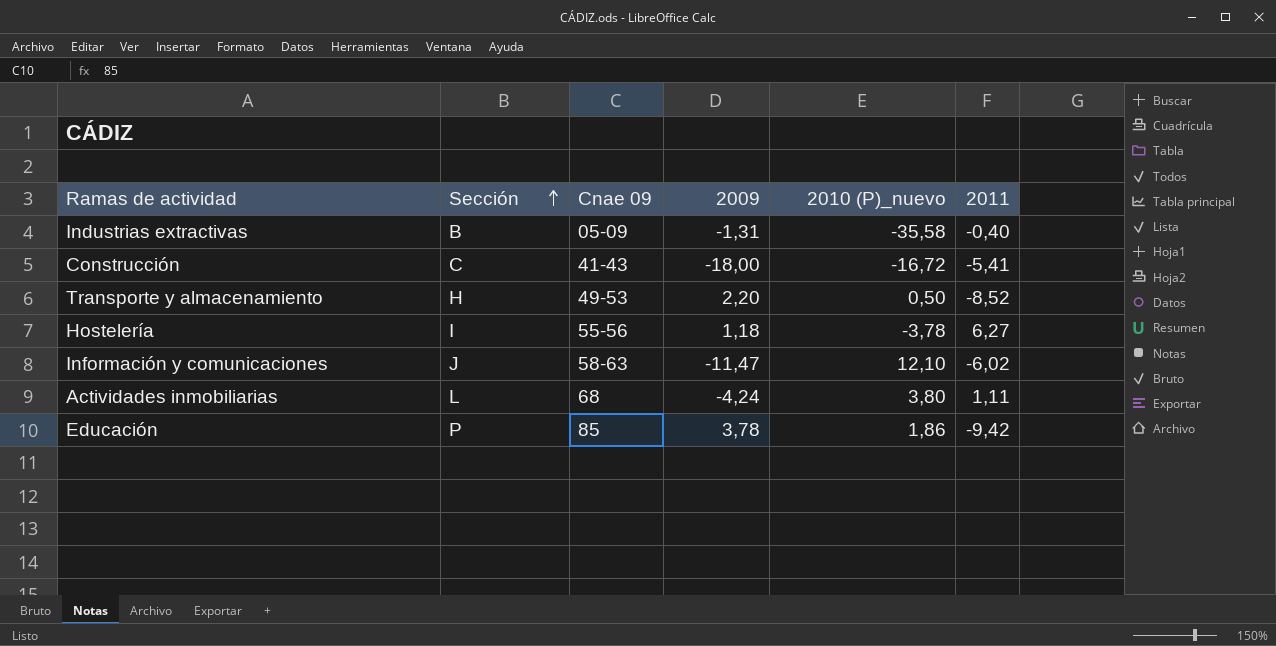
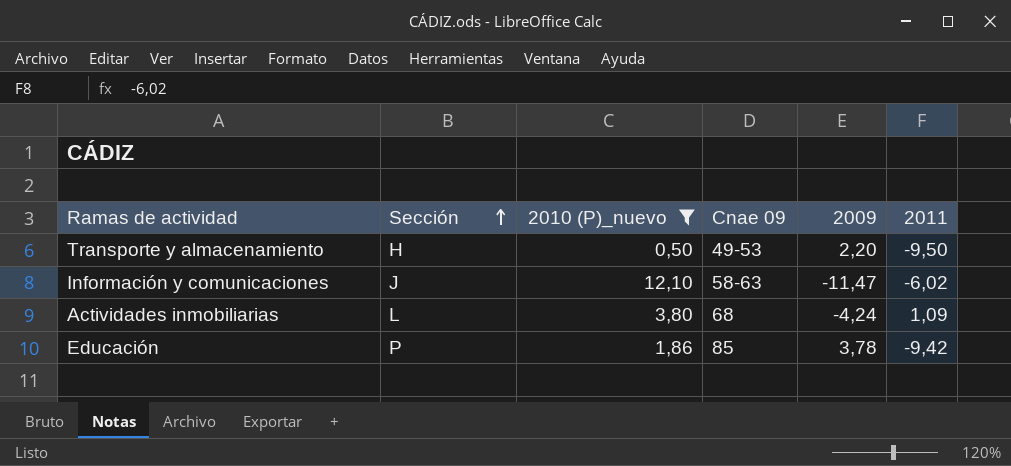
filter: none -> 2010 (P)_nuevo >= 0,50
column 2010 (P)_nuevo | position: 5 -> 3
Transporte y almacenamiento | 2011: -8,52 -> -9,50
Actividades inmobiliarias | 2011: 1,11 -> 1,09

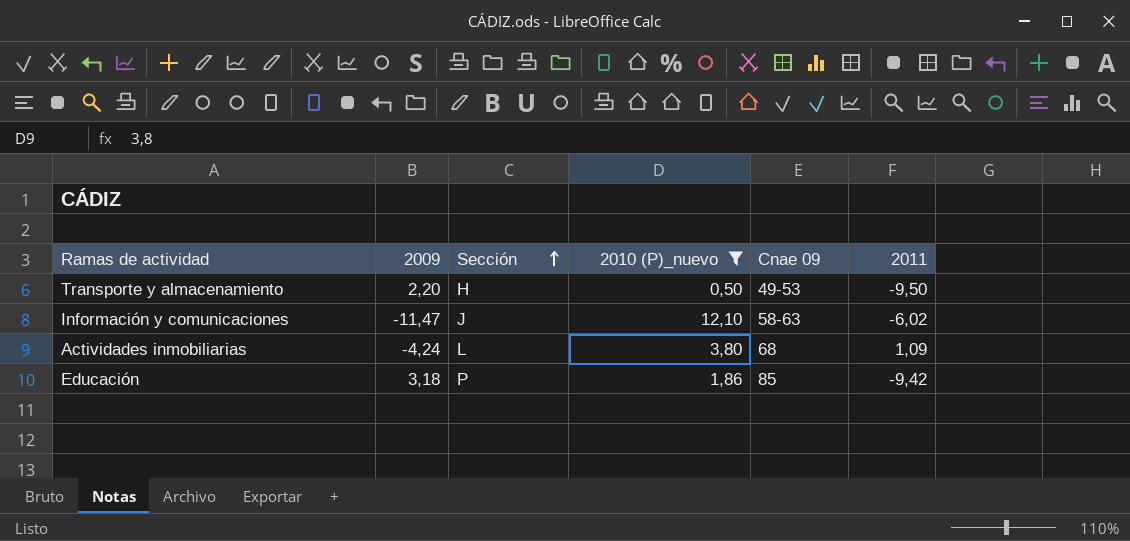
column 2009 | position: 5 -> 2
Educación | 2009: 3,78 -> 3,18

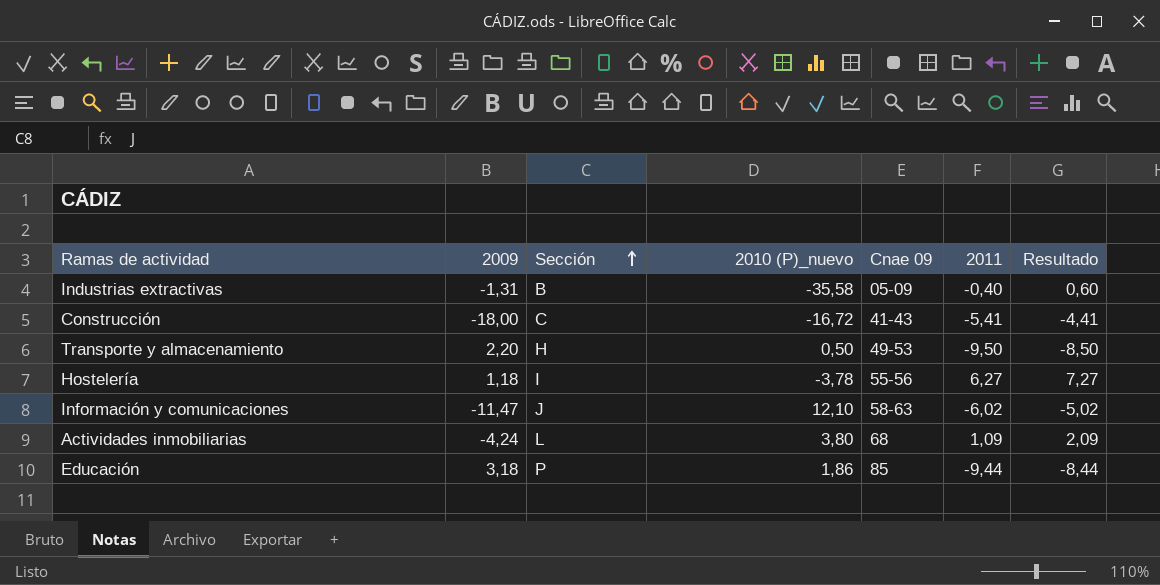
filter: 2010 (P)_nuevo >= 0,50 -> none
column Resultado | formula: none -> [2011] + 1
Educación | 2011: -9,42 -> -9,44

